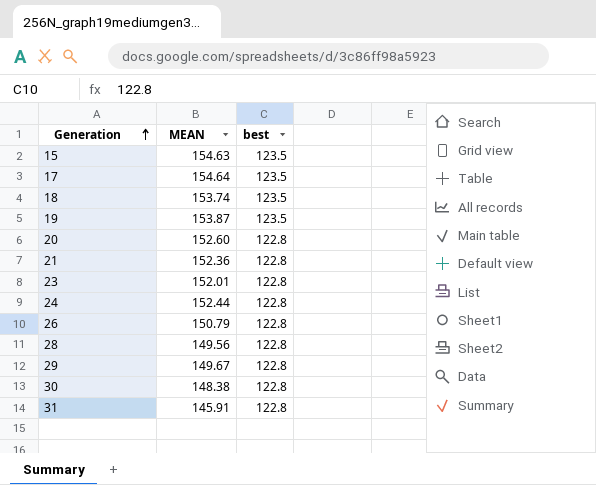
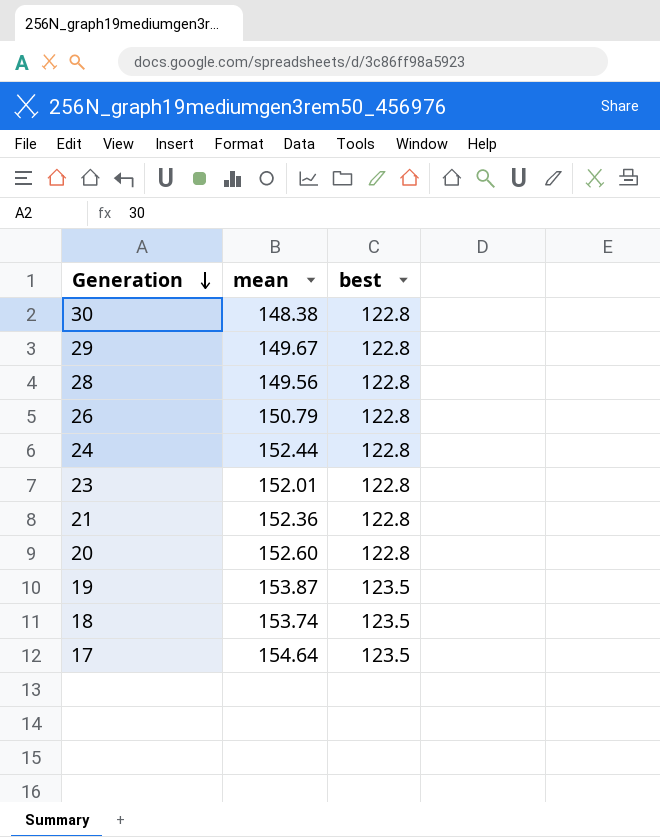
row order: Generation ascending -> Generation descending
column name: MEAN -> mean
row 15: 154.63 | 123.5 -> none
row 31: 145.91 | 122.8 -> none

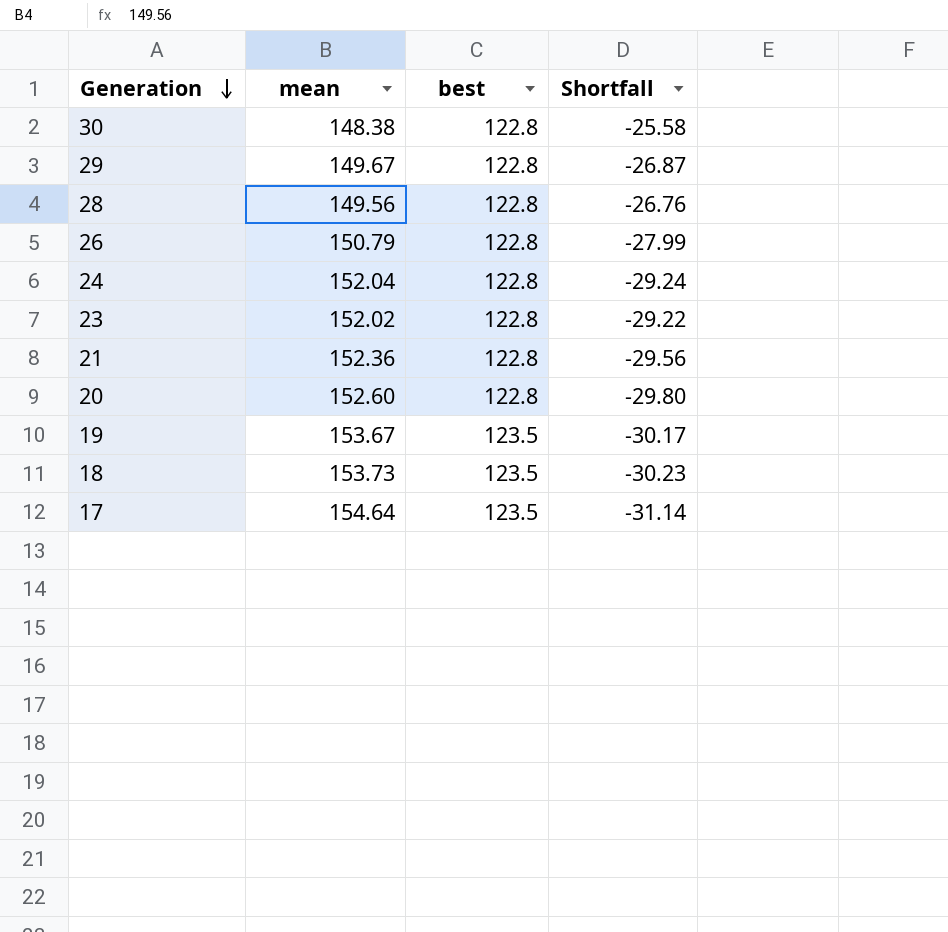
column Shortfall | formula: none -> [best] - [mean]
24 | mean: 152.44 -> 152.04
23 | mean: 152.01 -> 152.02
19 | mean: 153.87 -> 153.67
18 | mean: 153.74 -> 153.73

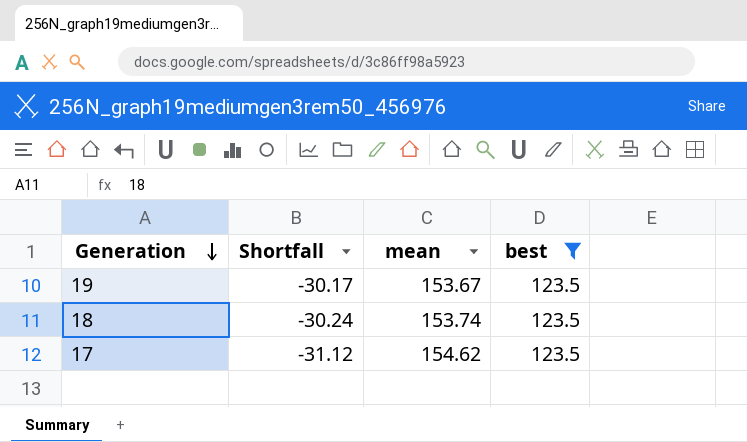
filter: none -> best = 123.5
column Shortfall | position: 4 -> 2
18 | Shortfall: -30.23 -> -30.24
18 | mean: 153.73 -> 153.74
17 | Shortfall: -31.14 -> -31.12
17 | mean: 154.64 -> 154.62

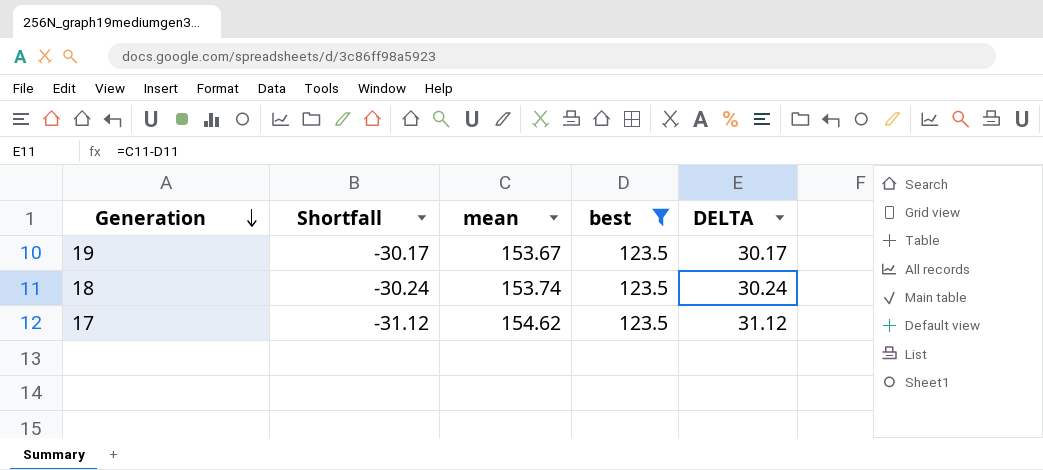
column DELTA | formula: none -> [mean] - [best]

